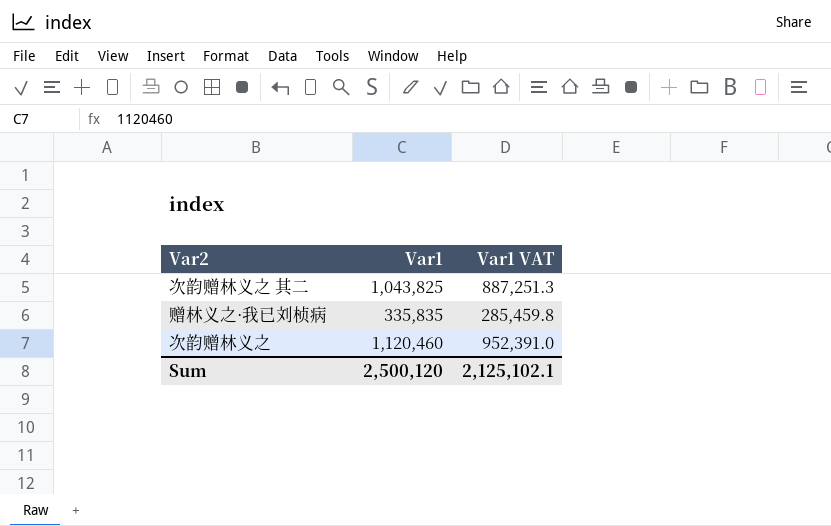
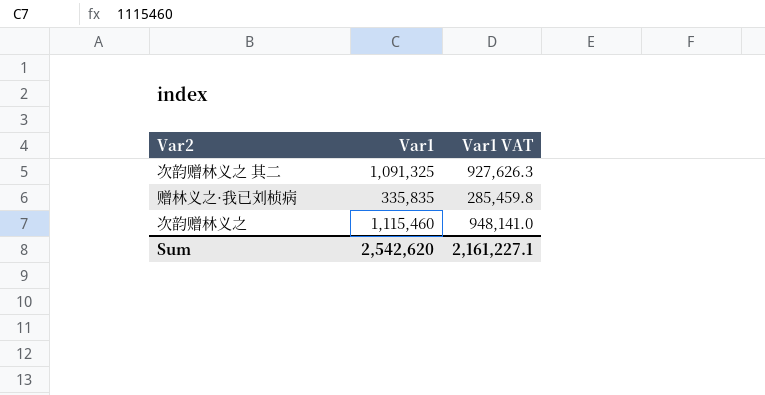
次韵赠林义之 其二 | Var1: 1,043,825 -> 1,091,325
次韵赠林义之 其二 | Var1 VAT: 887,251.3 -> 927,626.3
次韵赠林义之 | Var1: 1,120,460 -> 1,115,460
次韵赠林义之 | Var1 VAT: 952,391.0 -> 948,141.0
Sum | Var1: 2,500,120 -> 2,542,620
Sum | Var1 VAT: 2,125,102.1 -> 2,161,227.1

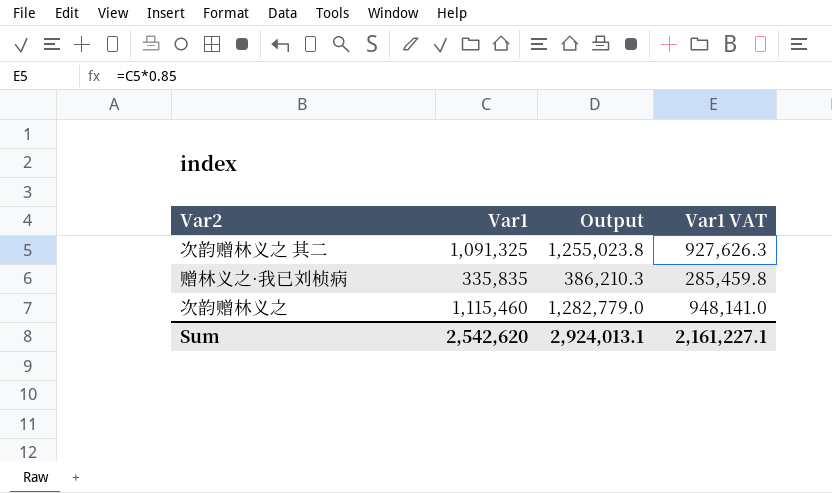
column Output | formula: none -> [Var1] * 1.15

